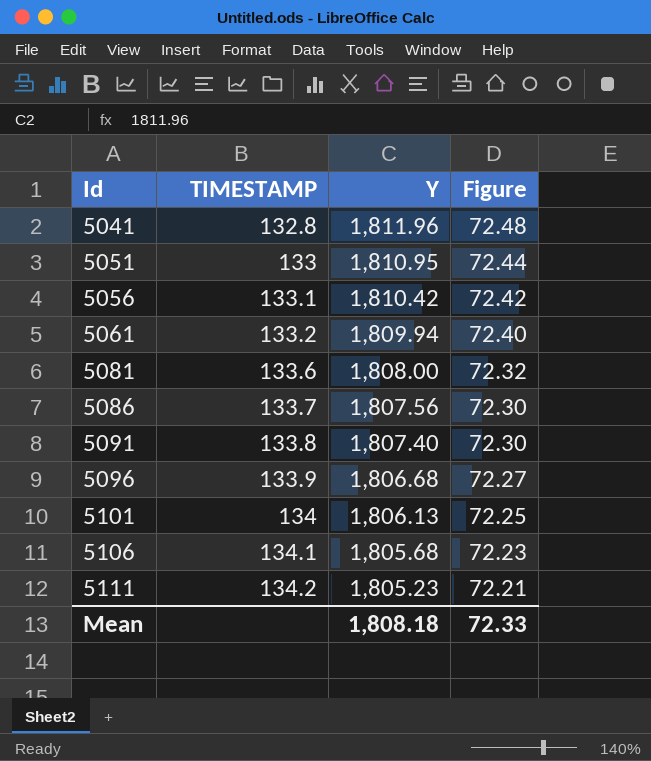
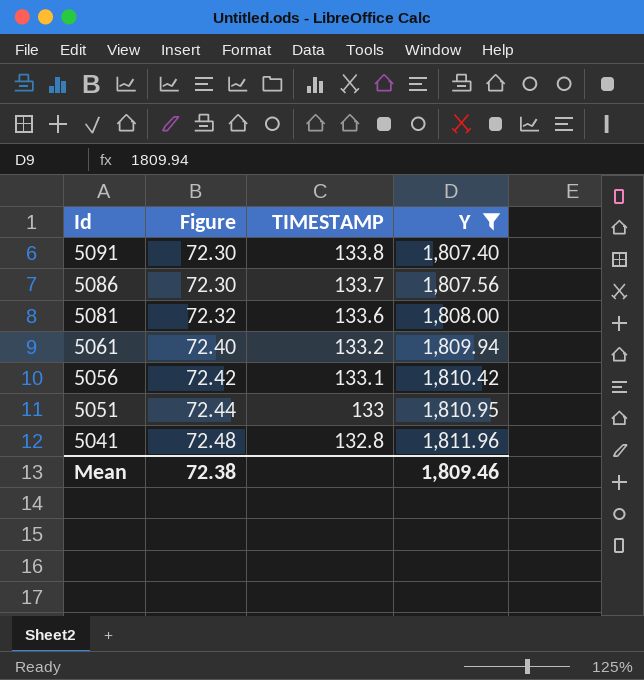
filter: none -> Y >= 1,807.40
row order: Id ascending -> Id descending
column Figure | position: 4 -> 2
Mean | Figure: 72.33 -> 72.38
Mean | Y: 1,808.18 -> 1,809.46

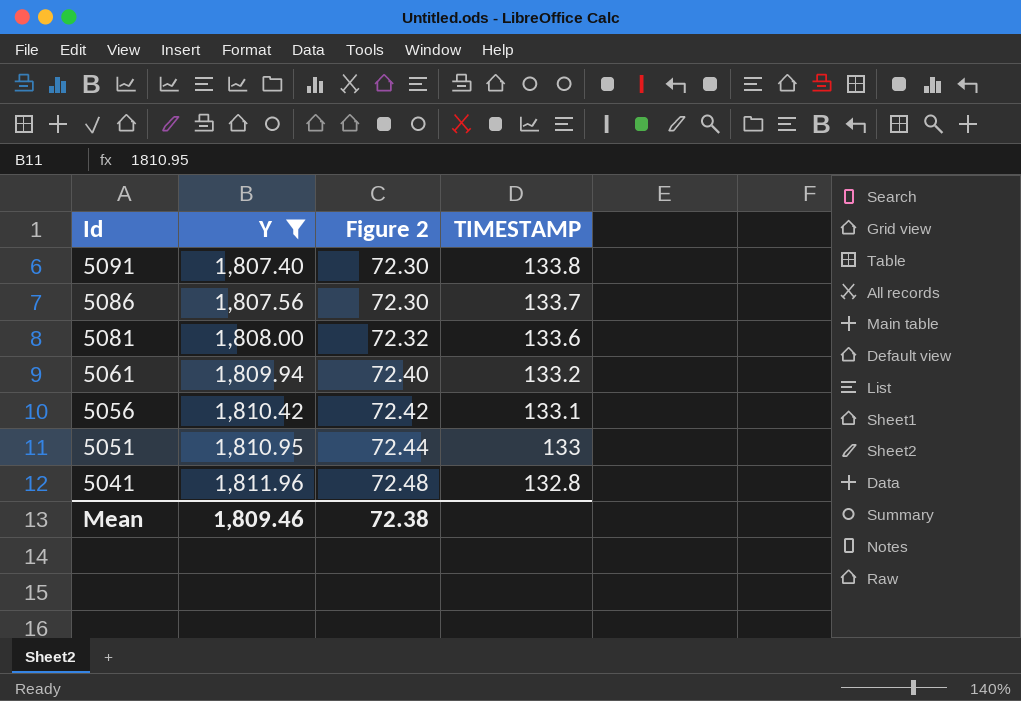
column Y | position: 4 -> 2
column name: Figure -> Figure 2

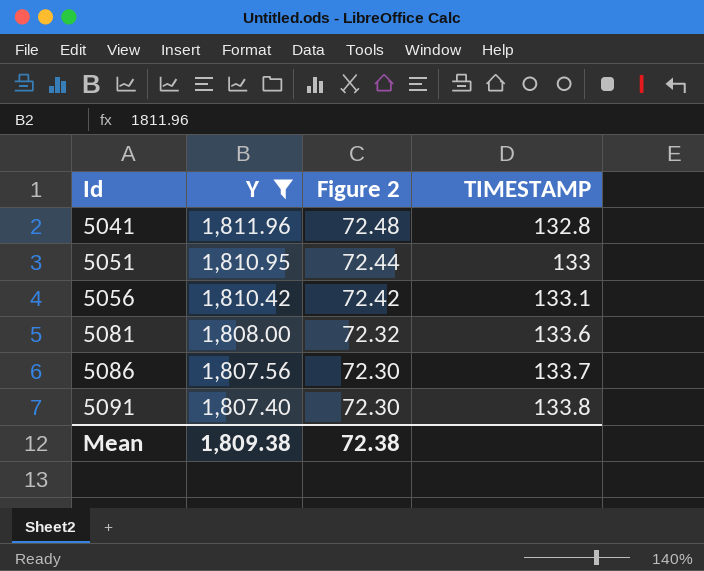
row order: Id descending -> Id ascending
row 5061: 1,809.94 | 72.40 | 133.2 -> none
Mean | Y: 1,809.46 -> 1,809.38

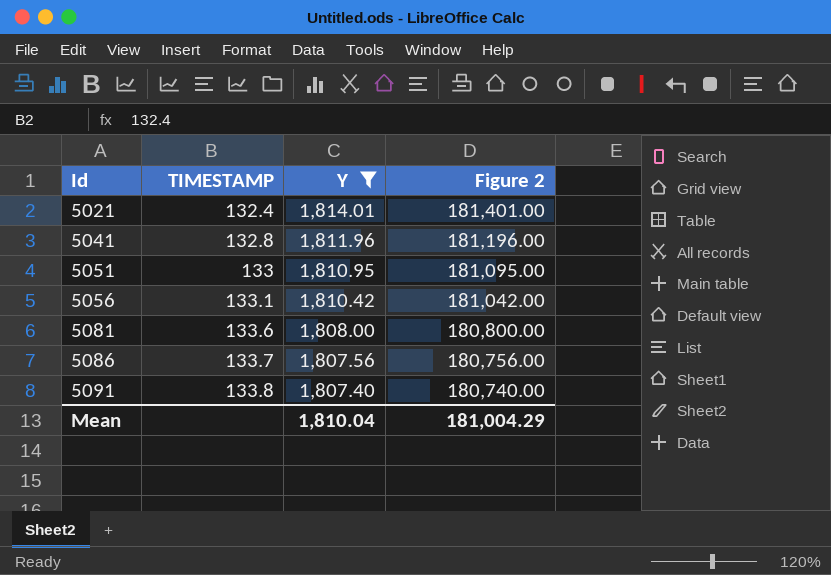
column TIMESTAMP | position: 4 -> 2
column Figure 2 | formula: [Y] * 0.04 -> [Y] * 100
row 5021: none -> 132.4 | 1,814.01 | 181,401.00
Mean | Y: 1,809.38 -> 1,810.04
Mean | Figure 2: 72.38 -> 181,004.29

